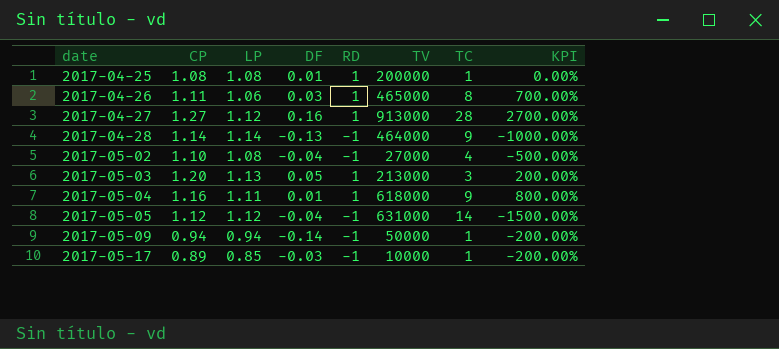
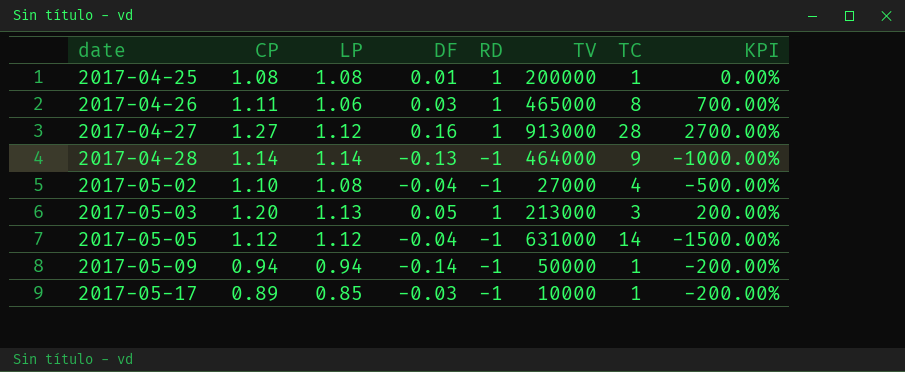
row 2017-05-04: 1.16 | 1.11 | 0.01 | 1 | 618000 | 9 | 800.00% -> none

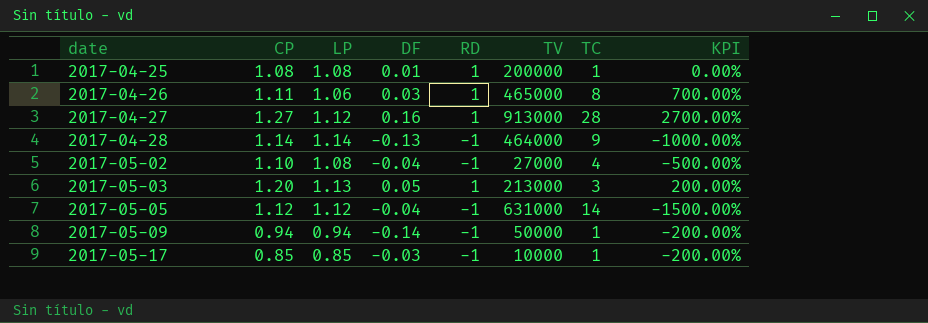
2017-05-17 | CP: 0.89 -> 0.85

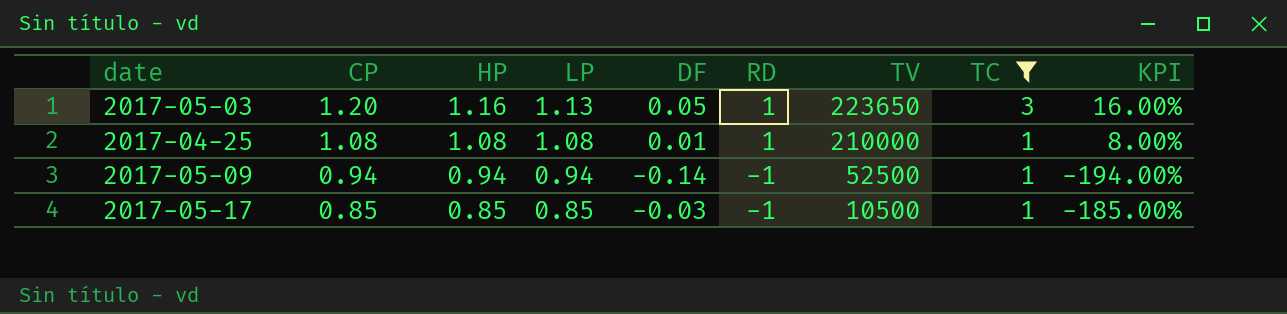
filter: none -> TC <= 3
row order: date ascending -> CP descending
column HP | position: none -> 3
column KPI | formula: ([TC] - [RD]) / [RD] -> ([HP] - [RD]) / [RD]
2017-05-03 | TV: 213000 -> 223650
2017-04-25 | TV: 200000 -> 210000
2017-05-09 | TV: 50000 -> 52500
2017-05-17 | TV: 10000 -> 10500

